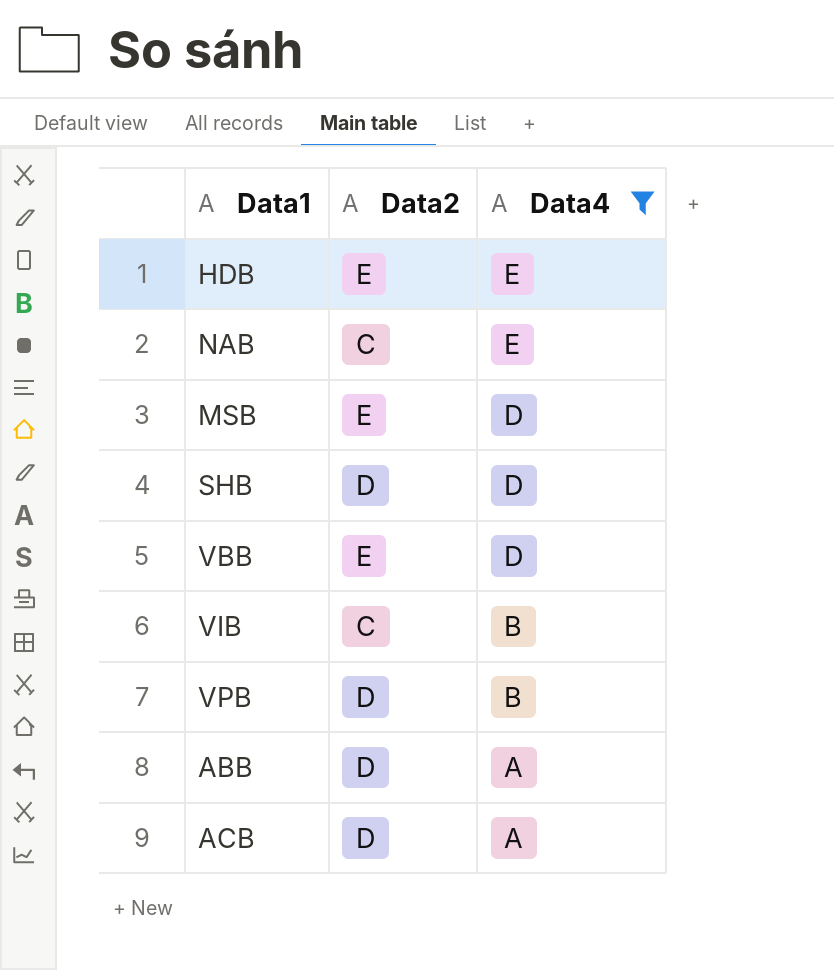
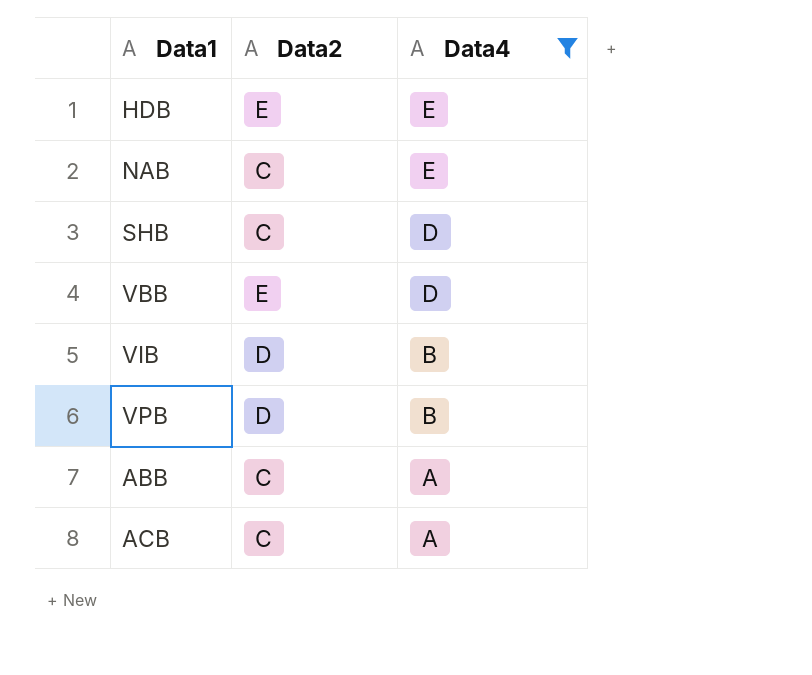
row MSB: E | D -> none
SHB | Data2: D -> C
VIB | Data2: C -> D
ABB | Data2: D -> C
ACB | Data2: D -> C

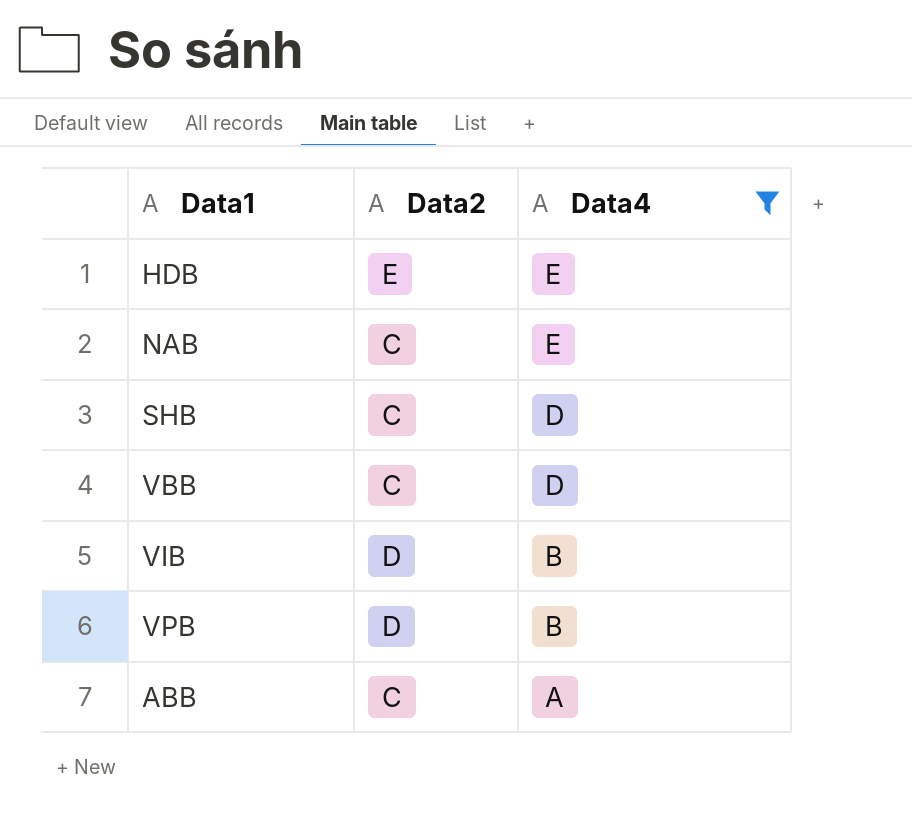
row ACB: C | A -> none
VBB | Data2: E -> C

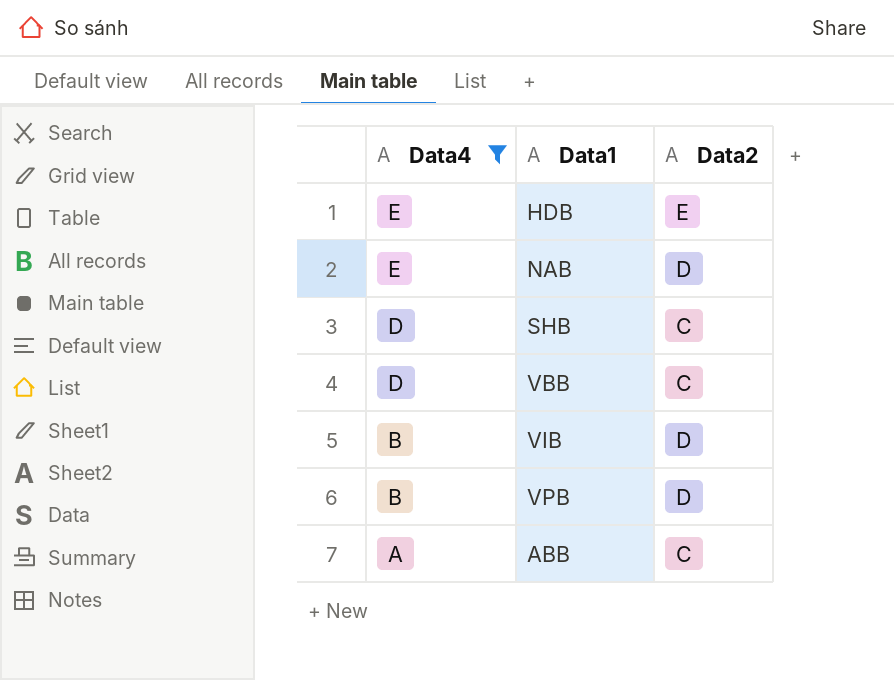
column Data4 | position: 3 -> 1
NAB | Data2: C -> D

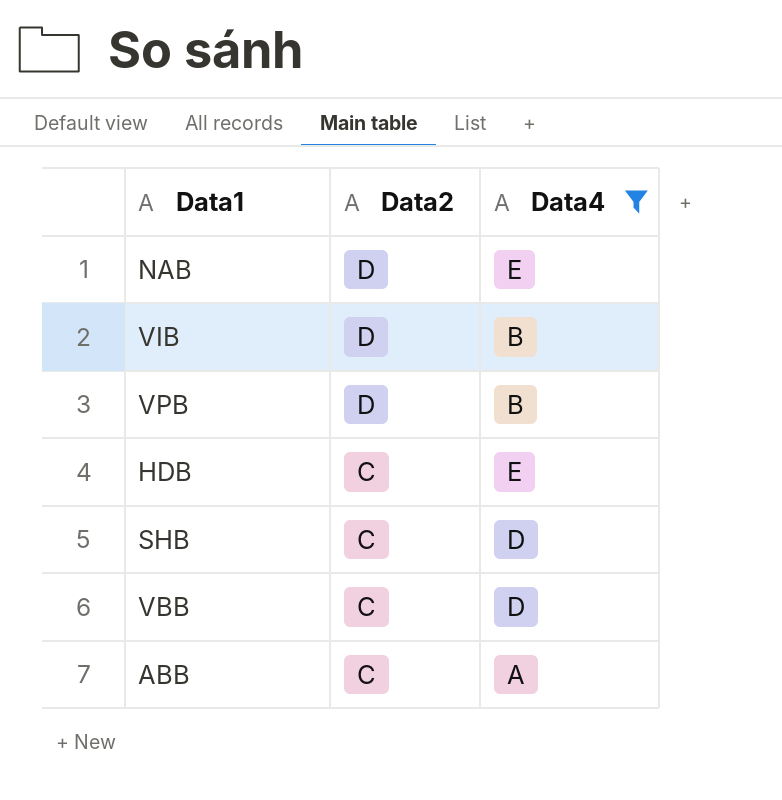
row order: Data4 descending -> Data2 descending
column Data4 | position: 1 -> 3
HDB | Data2: E -> C

